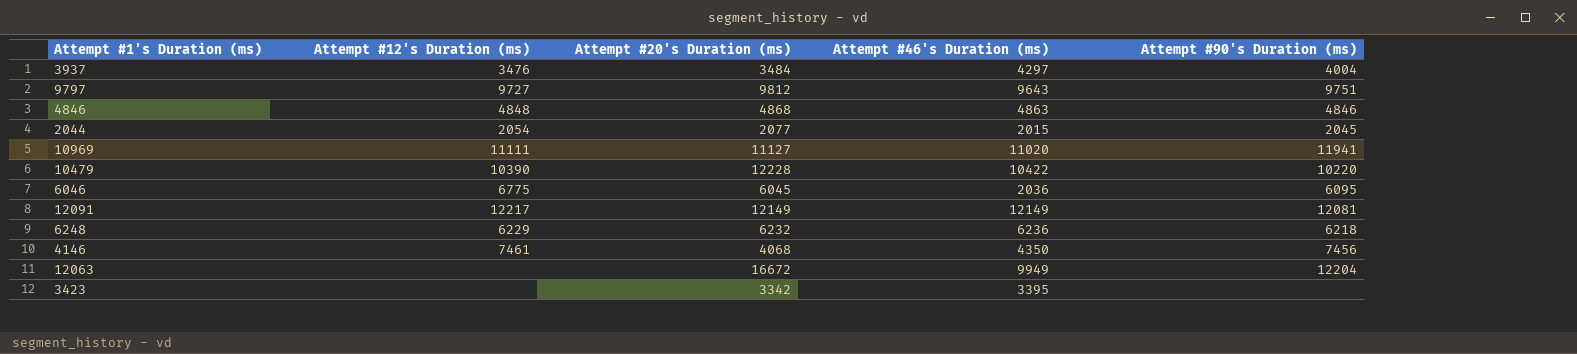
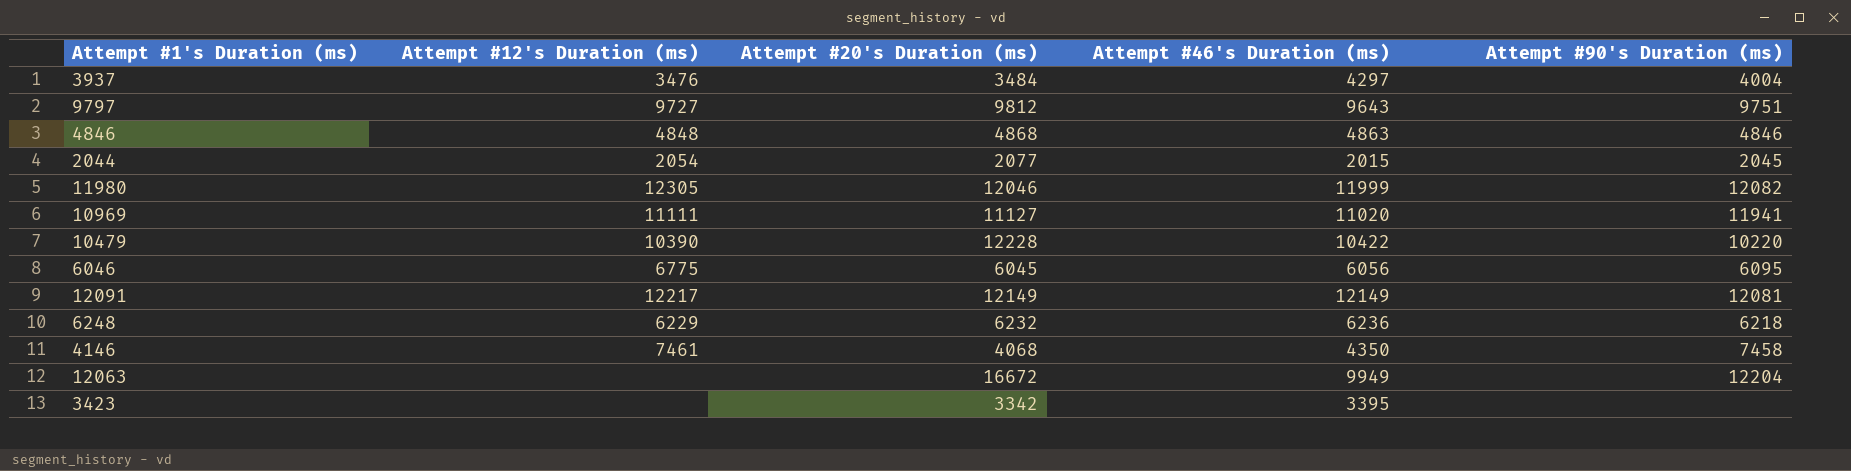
row 11980: none -> 12305 | 12046 | 11999 | 12082
6046 | Attempt #46's Duration (ms): 2036 -> 6056
4146 | Attempt #90's Duration (ms): 7456 -> 7458

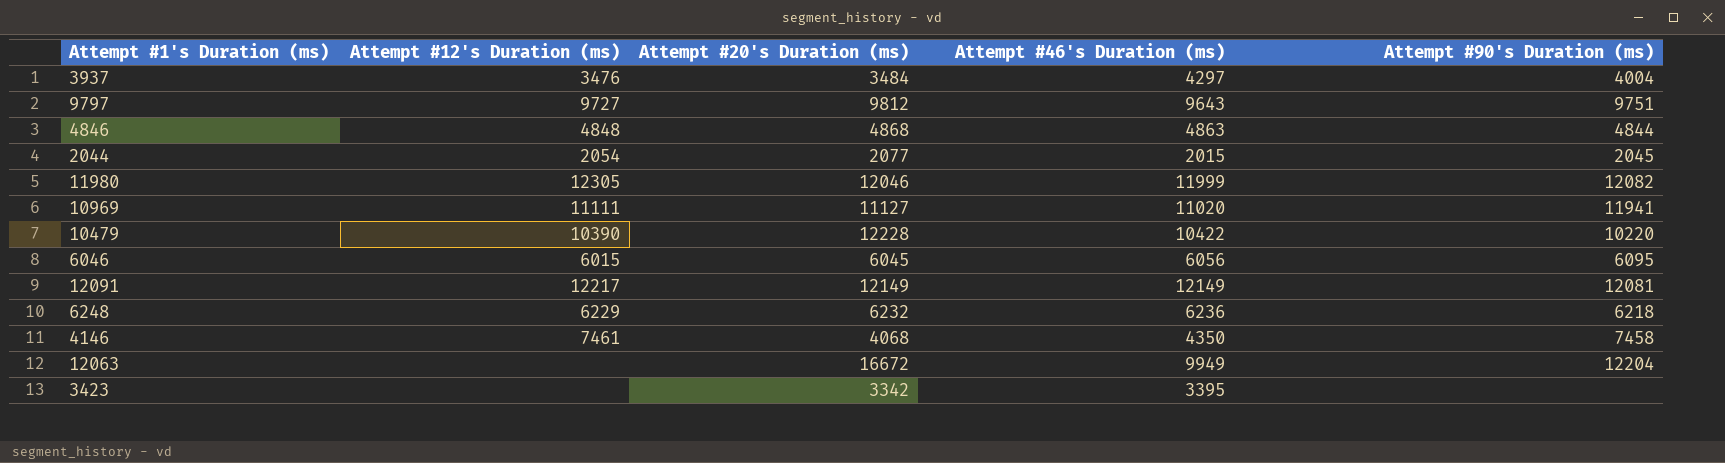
4846 | Attempt #90's Duration (ms): 4846 -> 4844
6046 | Attempt #12's Duration (ms): 6775 -> 6015

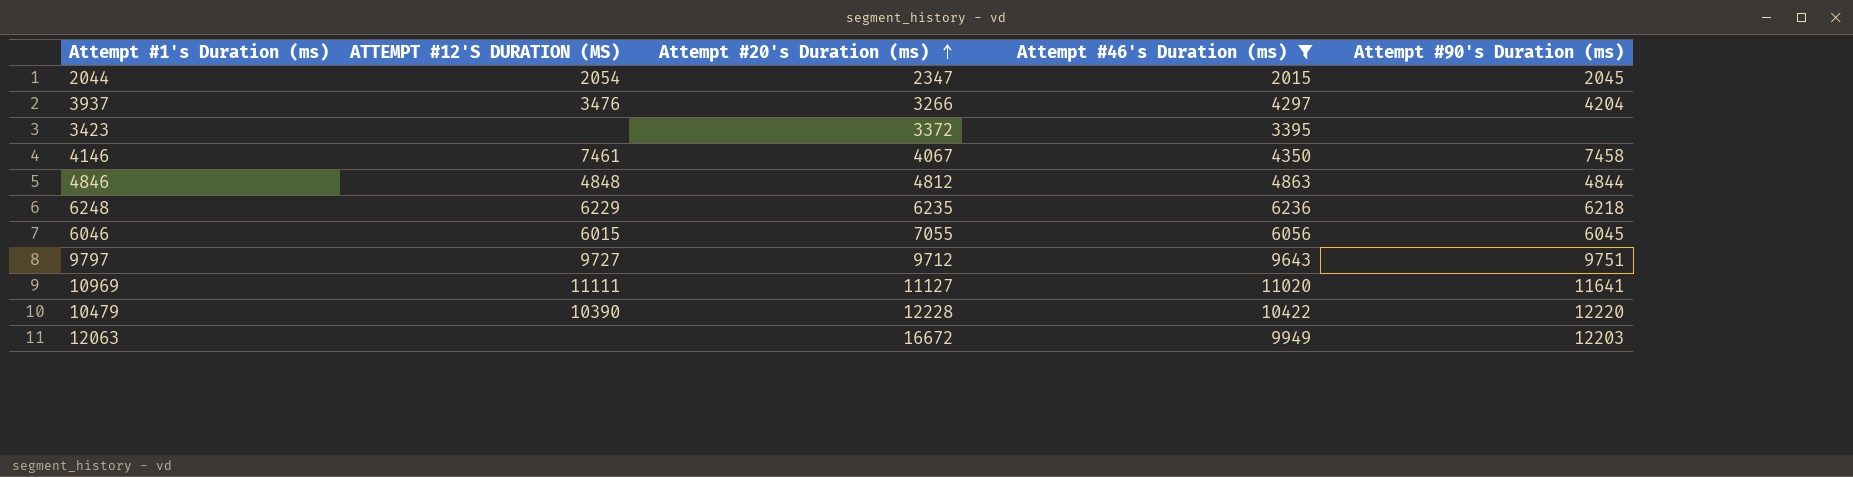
filter: none -> Attempt #46's Duration (ms) <= 11020
row order: none -> Attempt #20's Duration (ms) ascending
column name: Attempt #12's Duration (ms) -> ATTEMPT #12'S DURATION (MS)
2044 | Attempt #20's Duration (ms): 2077 -> 2347
3937 | Attempt #20's Duration (ms): 3484 -> 3266
3937 | Attempt #90's Duration (ms): 4004 -> 4204
3423 | Attempt #20's Duration (ms): 3342 -> 3372
4146 | Attempt #20's Duration (ms): 4068 -> 4067
4846 | Attempt #20's Duration (ms): 4868 -> 4812
6248 | Attempt #20's Duration (ms): 6232 -> 6235
6046 | Attempt #20's Duration (ms): 6045 -> 7055
6046 | Attempt #90's Duration (ms): 6095 -> 6045
9797 | Attempt #20's Duration (ms): 9812 -> 9712
10969 | Attempt #90's Duration (ms): 11941 -> 11641
10479 | Attempt #90's Duration (ms): 10220 -> 12220
12063 | Attempt #90's Duration (ms): 12204 -> 12203

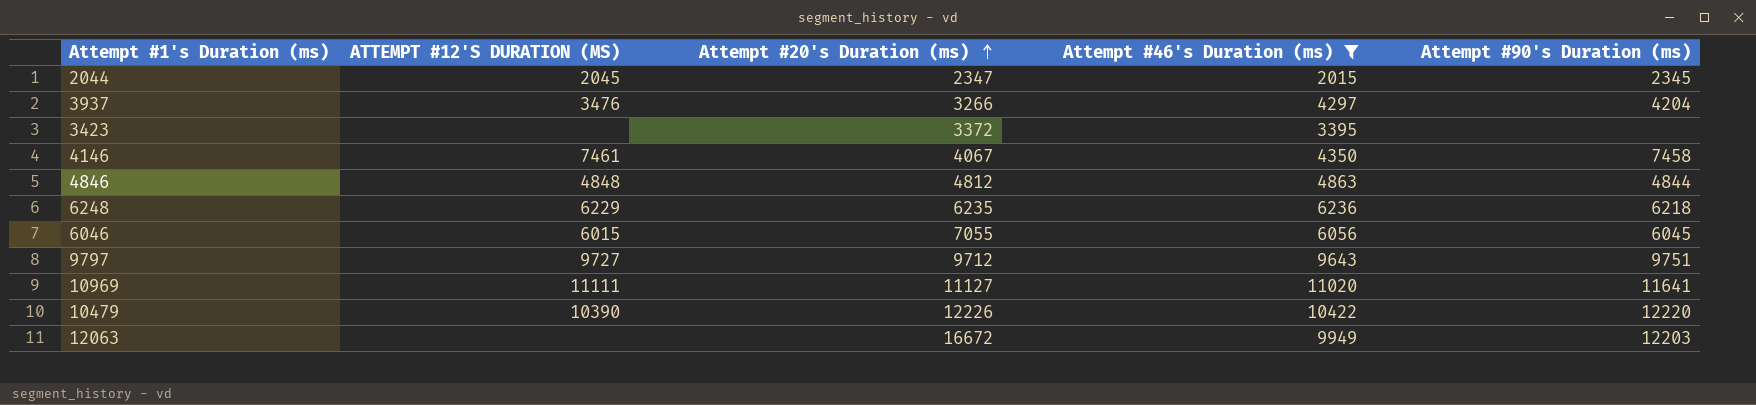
2044 | ATTEMPT #12'S DURATION (MS): 2054 -> 2045
2044 | Attempt #90's Duration (ms): 2045 -> 2345
10479 | Attempt #20's Duration (ms): 12228 -> 12226

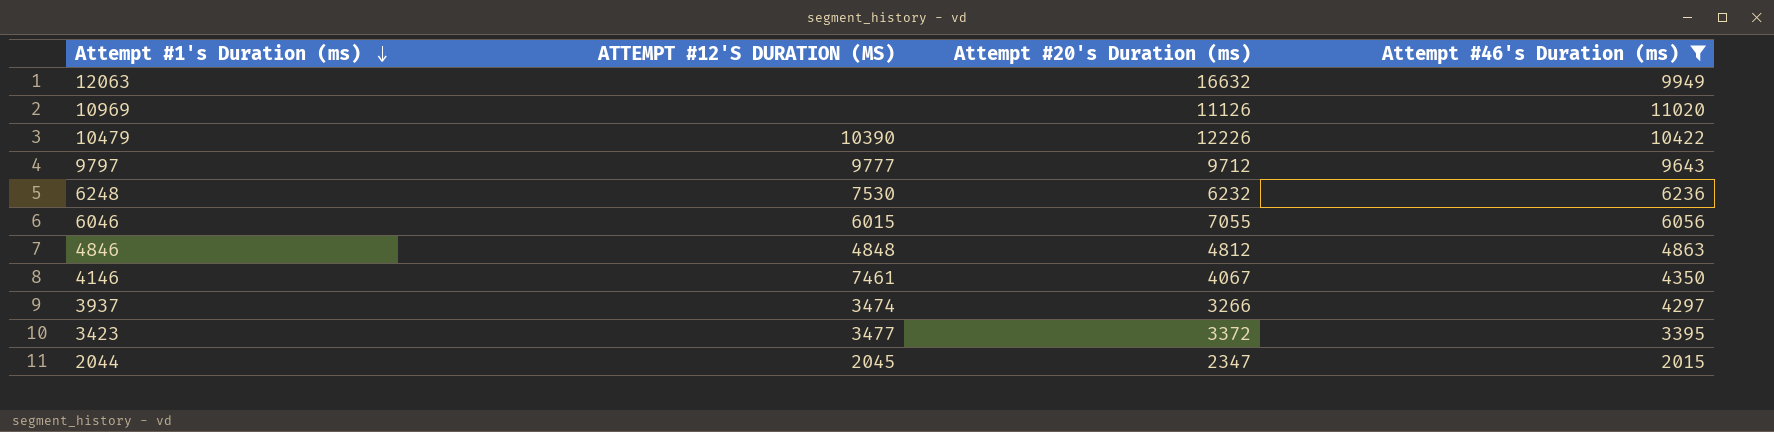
row order: Attempt #20's Duration (ms) ascending -> Attempt #1's Duration (ms) descending
column Attempt #90's Duration (ms) | position: 5 -> none
12063 | Attempt #20's Duration (ms): 16672 -> 16632
10969 | ATTEMPT #12'S DURATION (MS): 11111 -> none
10969 | Attempt #20's Duration (ms): 11127 -> 11126
9797 | ATTEMPT #12'S DURATION (MS): 9727 -> 9777
6248 | ATTEMPT #12'S DURATION (MS): 6229 -> 7530
6248 | Attempt #20's Duration (ms): 6235 -> 6232
3937 | ATTEMPT #12'S DURATION (MS): 3476 -> 3474
3423 | ATTEMPT #12'S DURATION (MS): none -> 3477

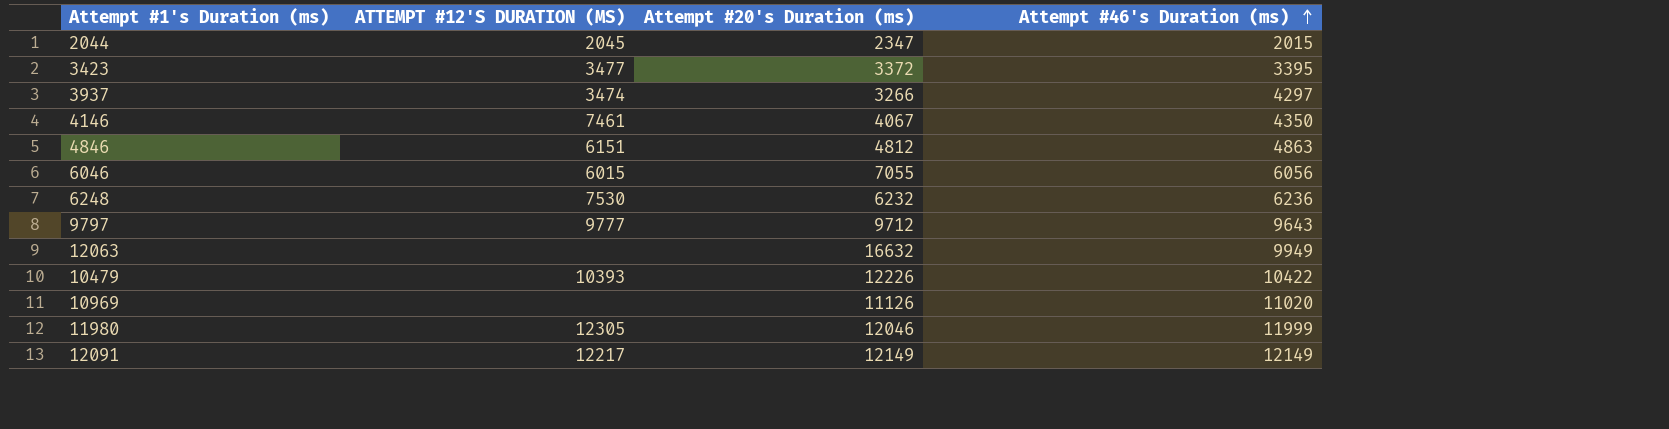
filter: Attempt #46's Duration (ms) <= 11020 -> none
row order: Attempt #1's Duration (ms) descending -> Attempt #46's Duration (ms) ascending
4846 | ATTEMPT #12'S DURATION (MS): 4848 -> 6151
10479 | ATTEMPT #12'S DURATION (MS): 10390 -> 10393

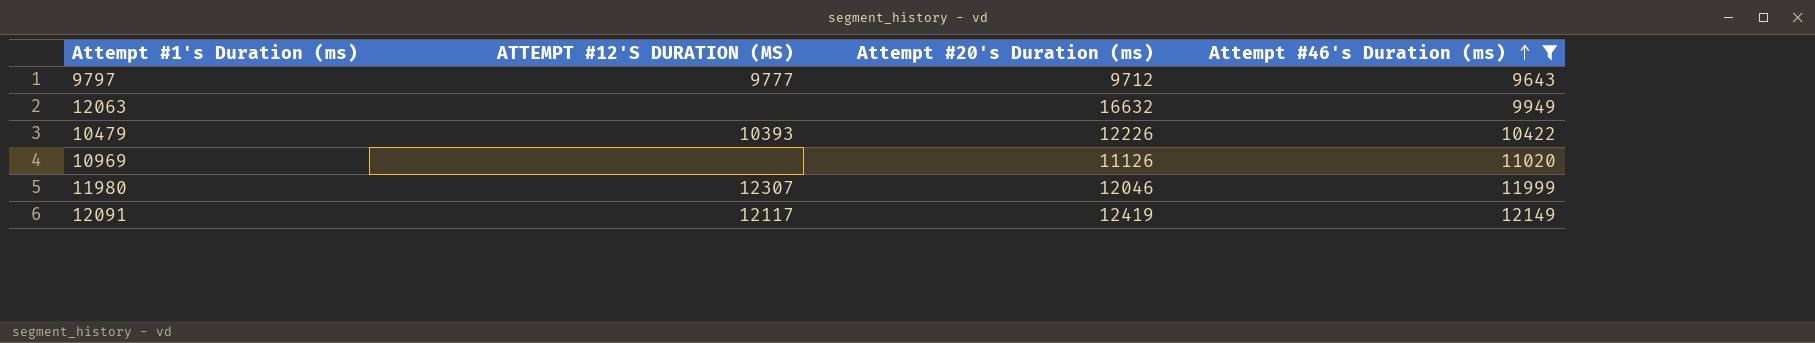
filter: none -> Attempt #46's Duration (ms) >= 9643
11980 | ATTEMPT #12'S DURATION (MS): 12305 -> 12307
12091 | ATTEMPT #12'S DURATION (MS): 12217 -> 12117
12091 | Attempt #20's Duration (ms): 12149 -> 12419

